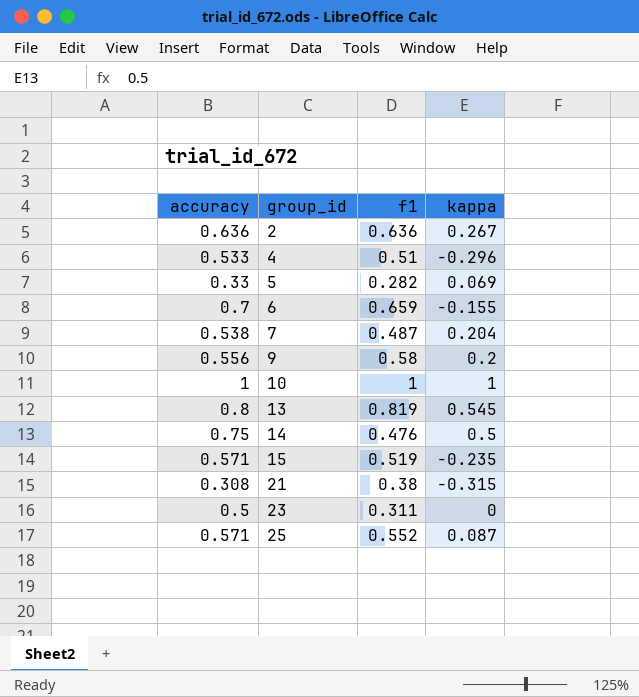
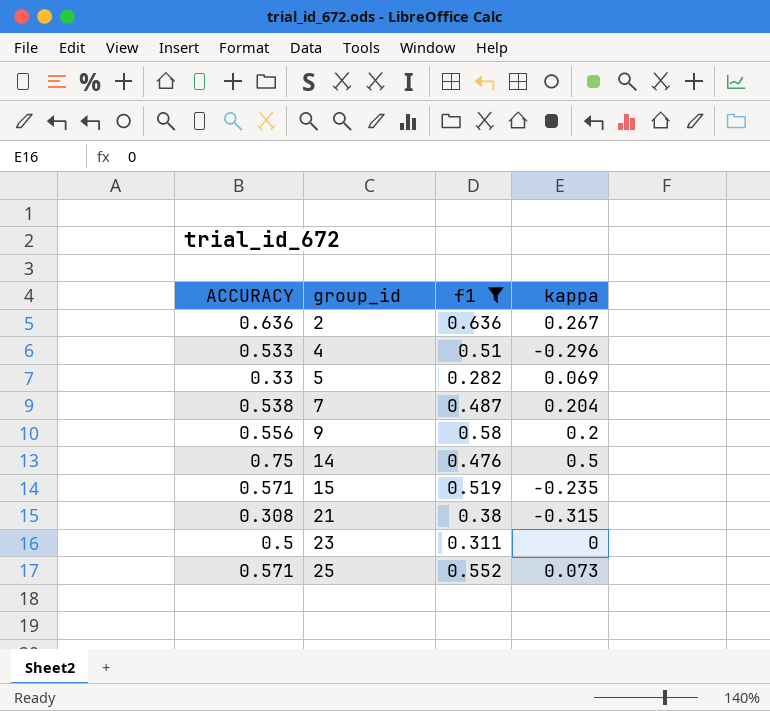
filter: none -> f1 <= 0.636
column name: accuracy -> ACCURACY
25 | kappa: 0.087 -> 0.073

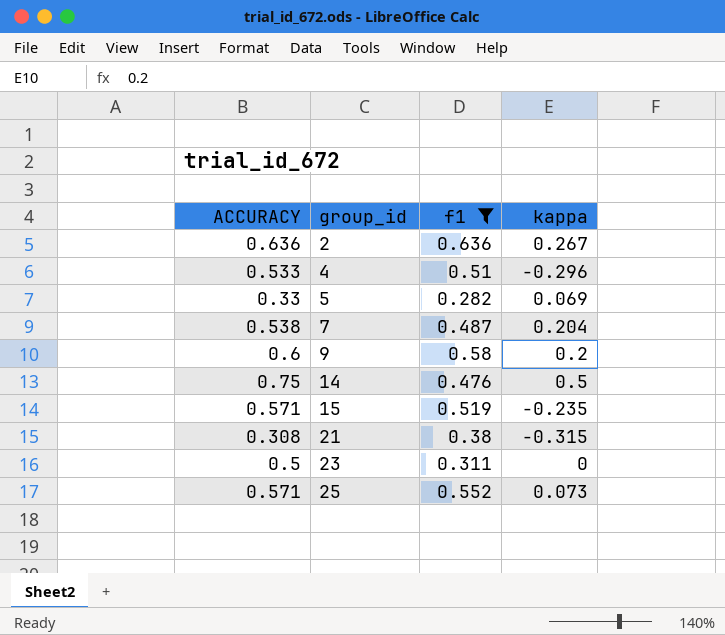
9 | ACCURACY: 0.556 -> 0.6

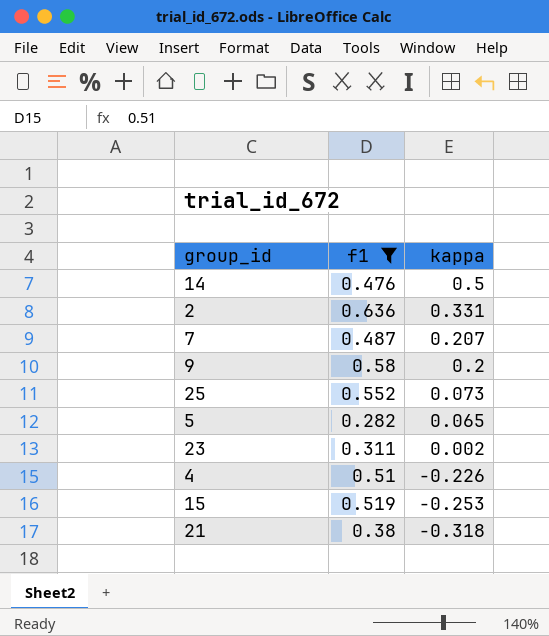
row order: group_id ascending -> kappa descending
column ACCURACY | position: 1 -> none
2 | kappa: 0.267 -> 0.331
7 | kappa: 0.204 -> 0.207
5 | kappa: 0.069 -> 0.065
23 | kappa: 0 -> 0.002
4 | kappa: -0.296 -> -0.226
15 | kappa: -0.235 -> -0.253
21 | kappa: -0.315 -> -0.318

